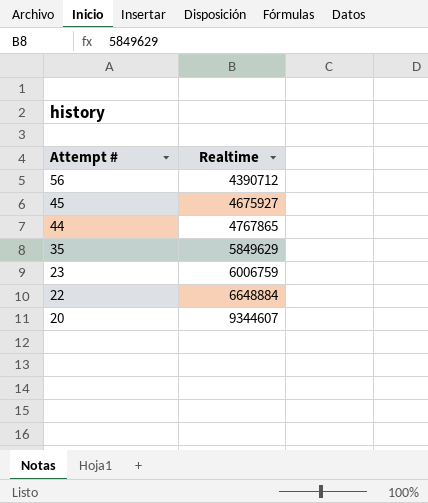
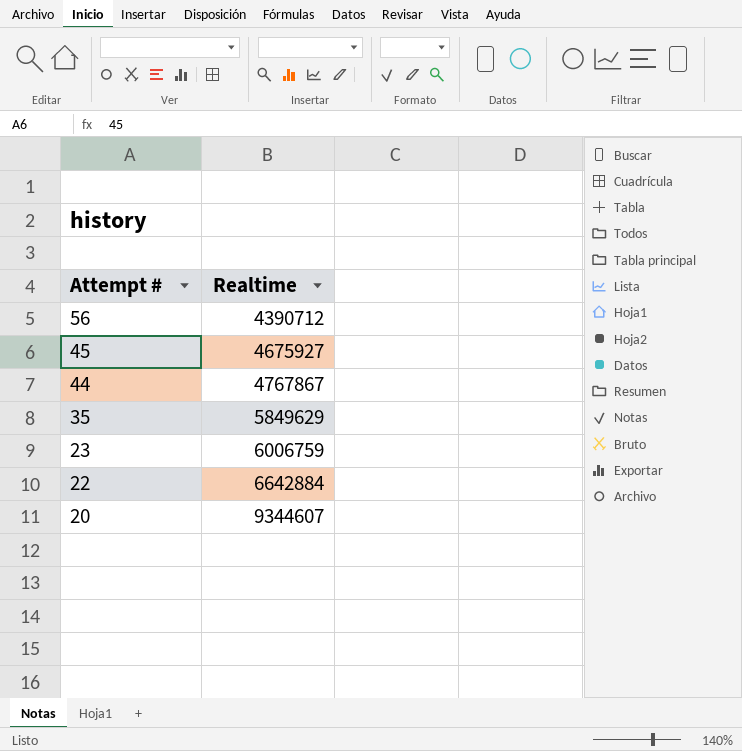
44 | Realtime: 4767865 -> 4767867
22 | Realtime: 6648884 -> 6642884

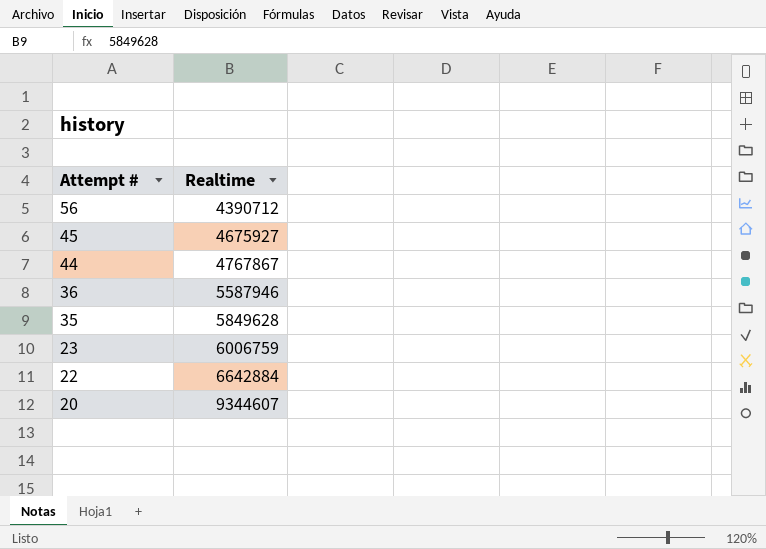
row 36: none -> 5587946
35 | Realtime: 5849629 -> 5849628

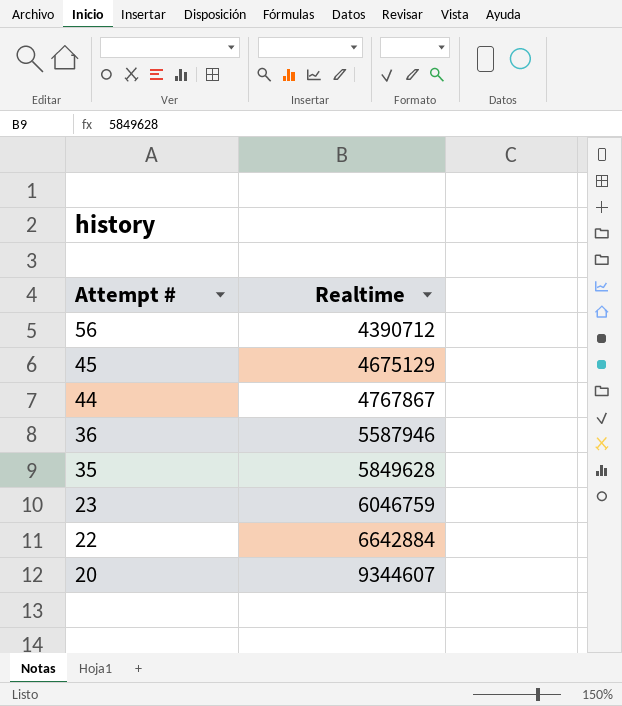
45 | Realtime: 4675927 -> 4675129
23 | Realtime: 6006759 -> 6046759

